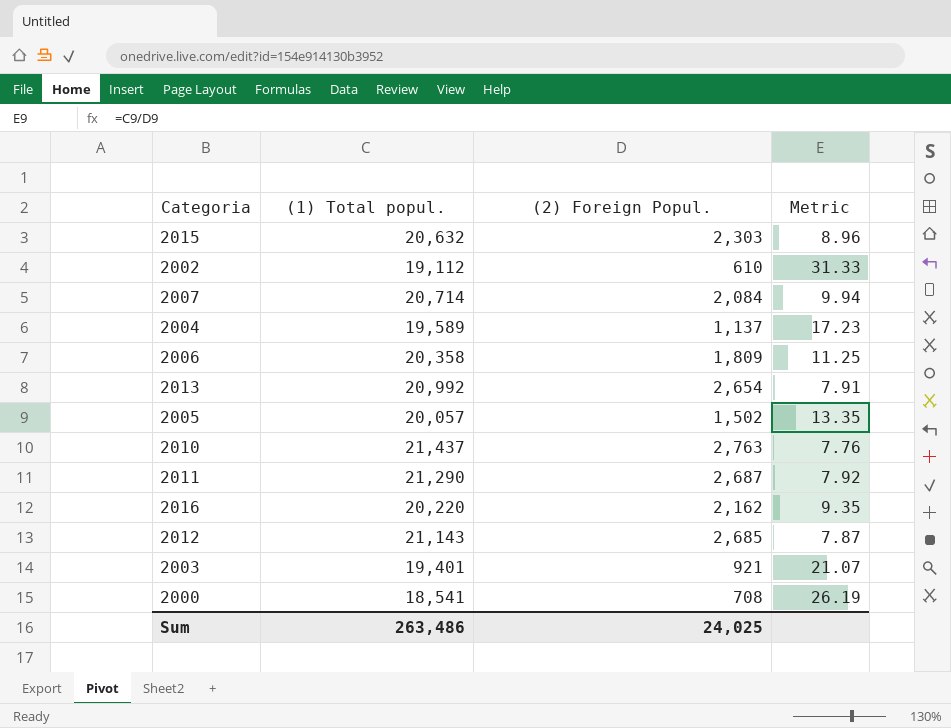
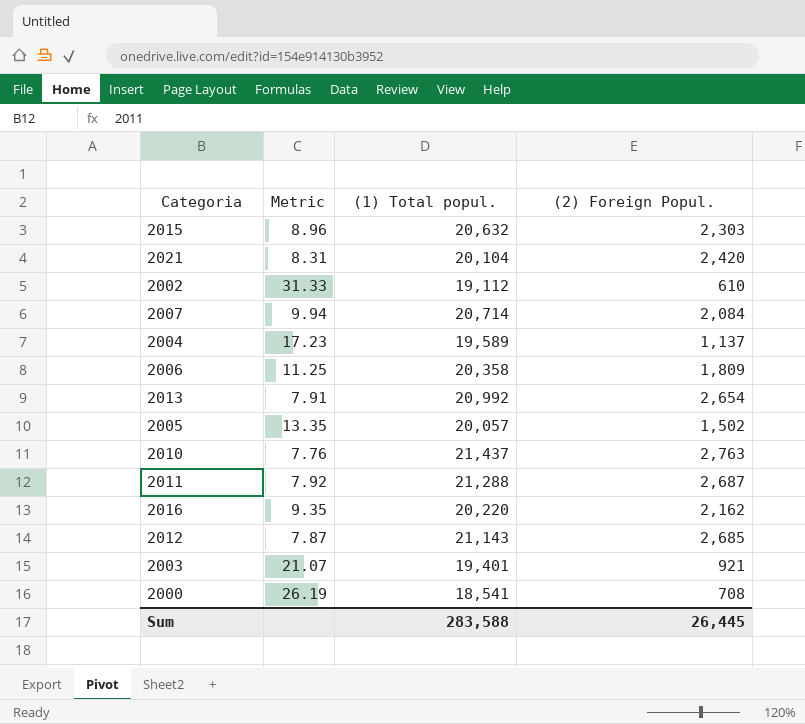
column Metric | position: 4 -> 2
row 2021: none -> 8.31 | 20,104 | 2,420
2011 | (1) Total popul.: 21,290 -> 21,288
Sum | (1) Total popul.: 263,486 -> 283,588
Sum | (2) Foreign Popul.: 24,025 -> 26,445

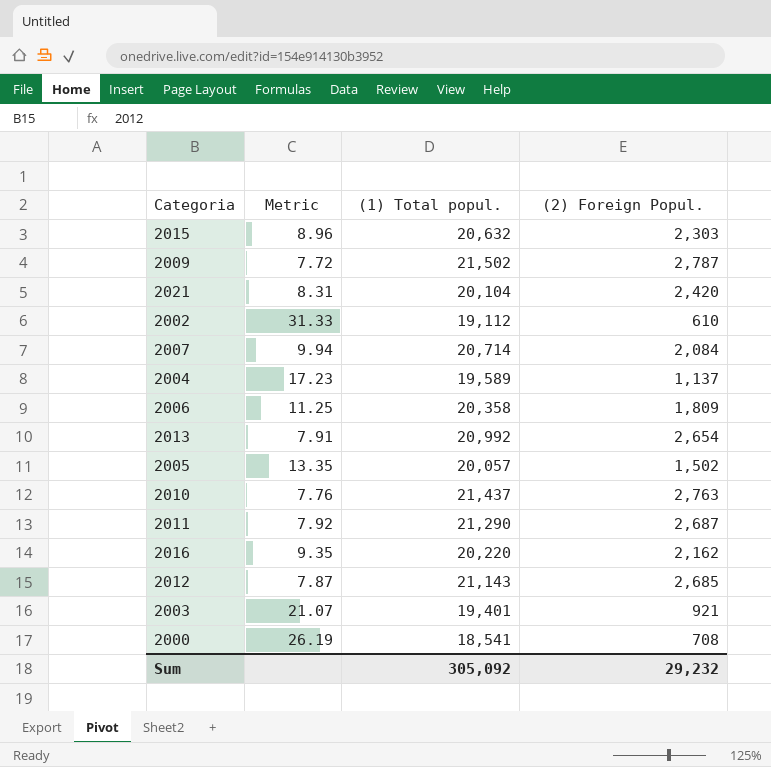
row 2009: none -> 7.72 | 21,502 | 2,787
2011 | (1) Total popul.: 21,288 -> 21,290
Sum | (1) Total popul.: 283,588 -> 305,092
Sum | (2) Foreign Popul.: 26,445 -> 29,232

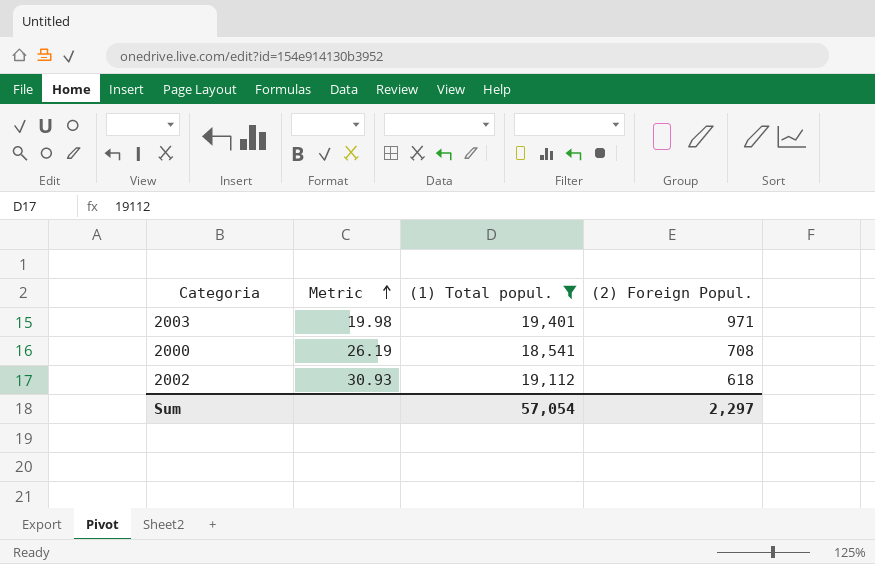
filter: none -> (1) Total popul. <= 19,401
row order: none -> Metric ascending
2003 | Metric: 21.07 -> 19.98
2003 | (2) Foreign Popul.: 921 -> 971
2002 | Metric: 31.33 -> 30.93
2002 | (2) Foreign Popul.: 610 -> 618
Sum | (1) Total popul.: 305,092 -> 57,054
Sum | (2) Foreign Popul.: 29,232 -> 2,297

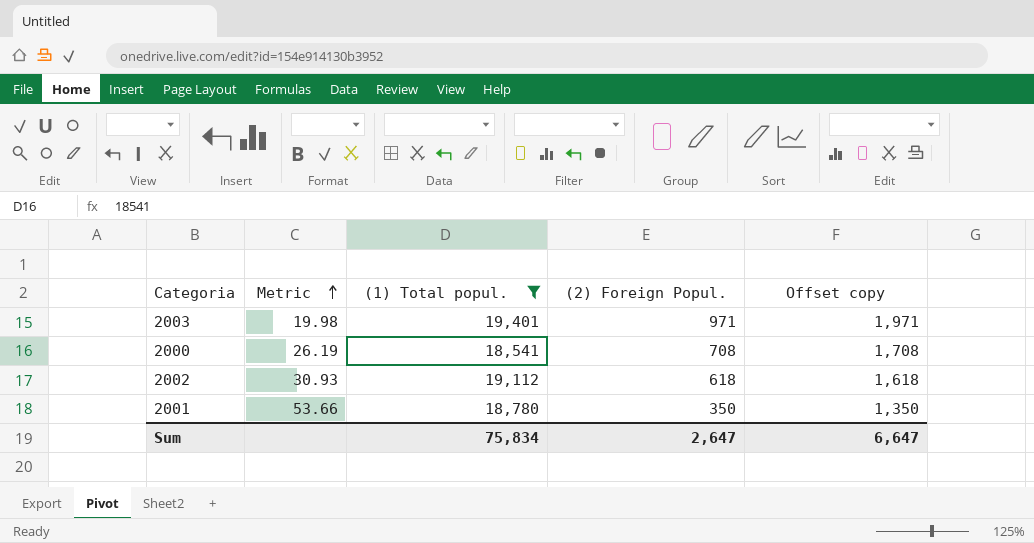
column Offset copy | formula: none -> [(2) Foreign Popul.] + 1000
row 2001: none -> 53.66 | 18,780 | 350 | 1,350
Sum | (1) Total popul.: 57,054 -> 75,834
Sum | (2) Foreign Popul.: 2,297 -> 2,647

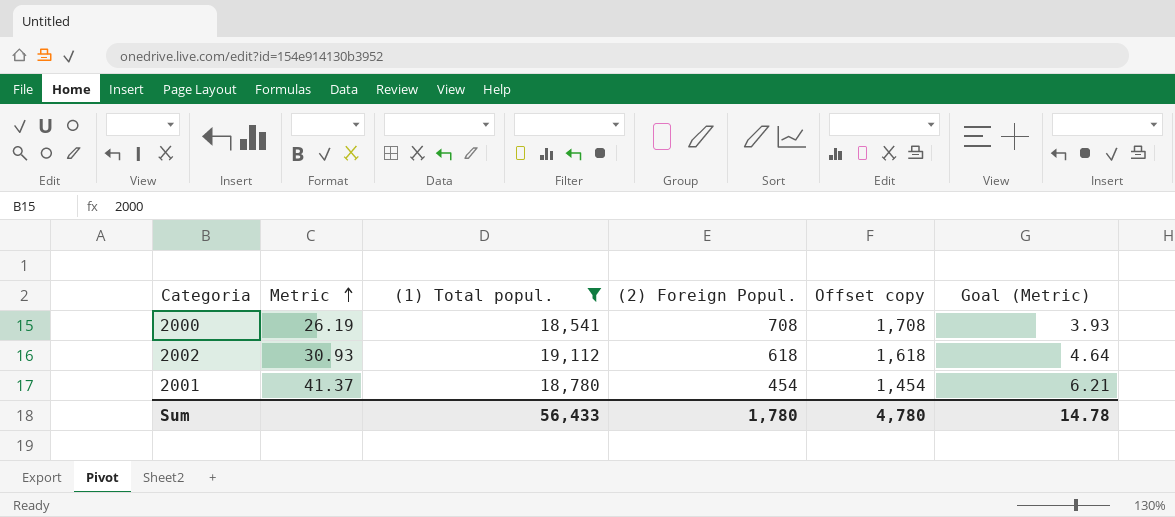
column Goal (Metric) | formula: none -> [Metric] * 0.15
row 2003: 19.98 | 19,401 | 971 | 1,971 -> none
2001 | Metric: 53.66 -> 41.37
2001 | (2) Foreign Popul.: 350 -> 454
2001 | Offset copy: 1,350 -> 1,454
Sum | (1) Total popul.: 75,834 -> 56,433
Sum | (2) Foreign Popul.: 2,647 -> 1,780
Sum | Offset copy: 6,647 -> 4,780

